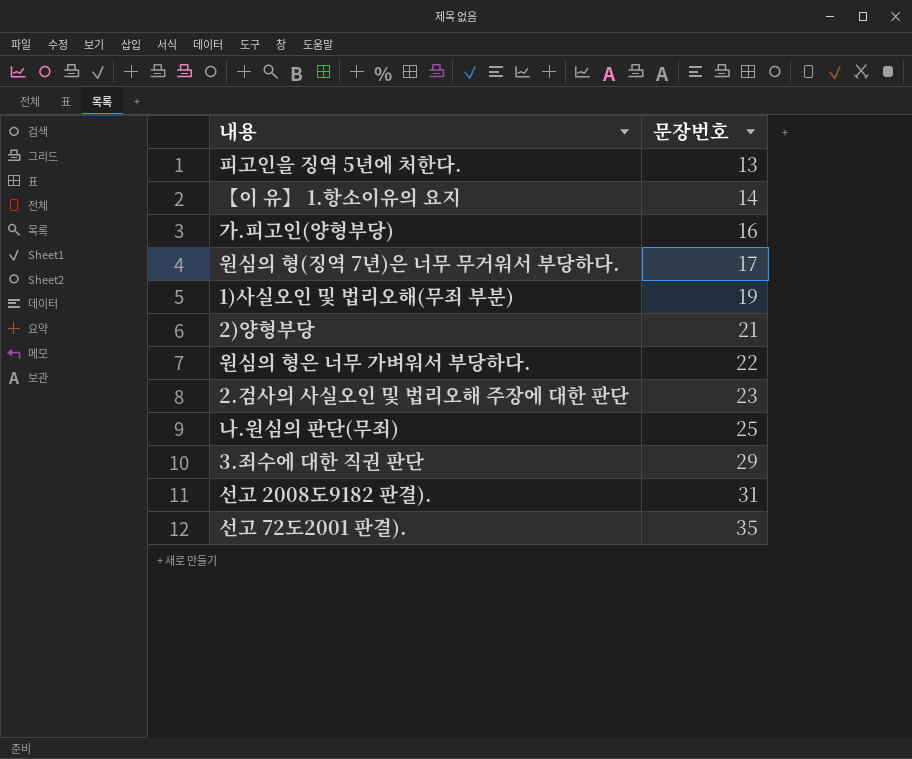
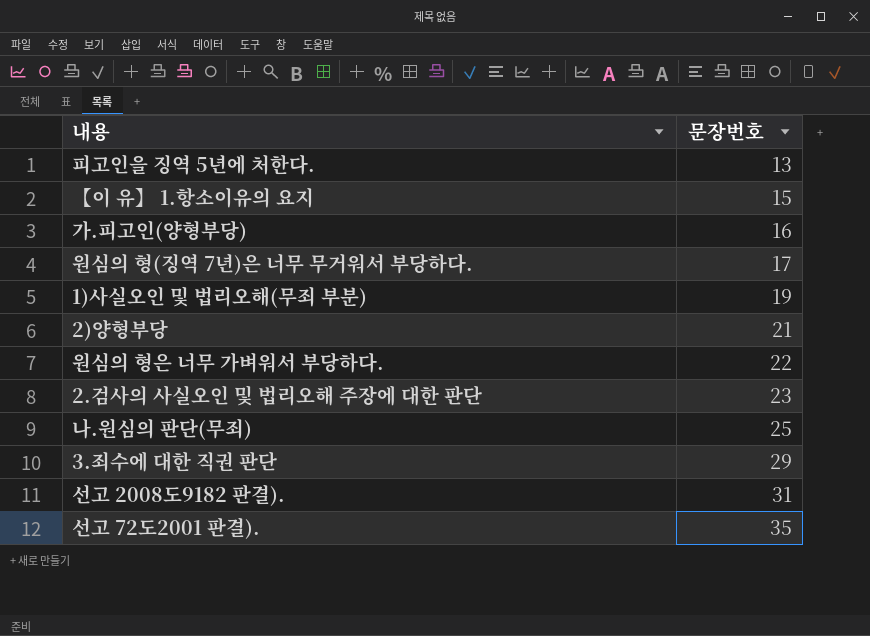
【이 유】 1.항소이유의 요지 | 문장번호: 14 -> 15

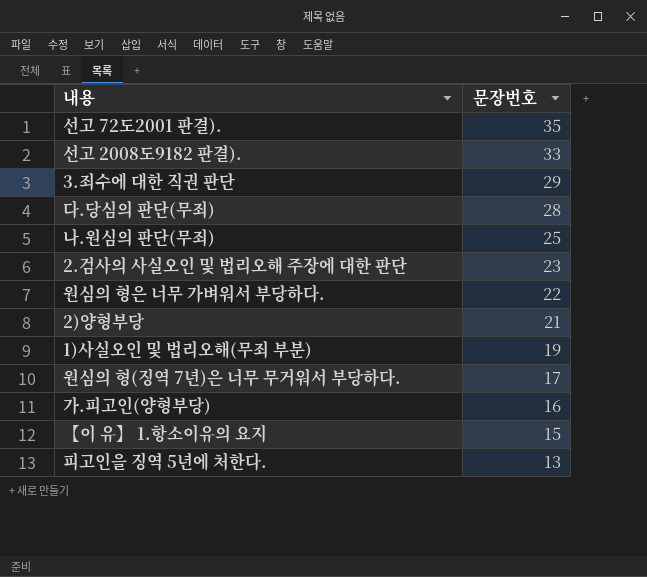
row order: 문장번호 ascending -> 문장번호 descending
선고 2008도9182 판결). | 문장번호: 31 -> 33
row 다.당심의 판단(무죄): none -> 28

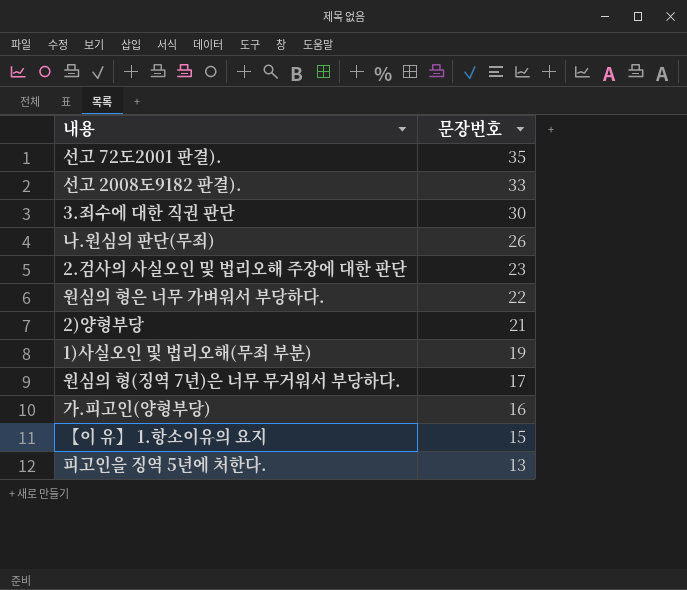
row 다.당심의 판단(무죄): 28 -> none
3.죄수에 대한 직권 판단 | 문장번호: 29 -> 30
나.원심의 판단(무죄) | 문장번호: 25 -> 26

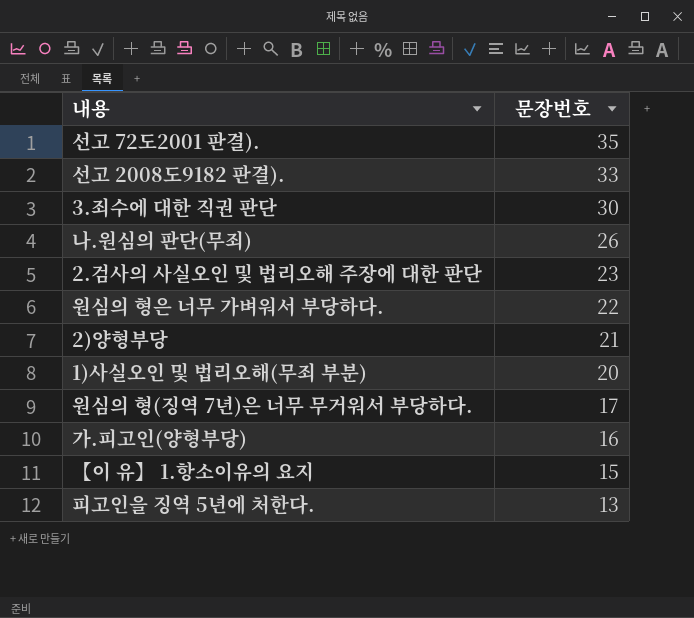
1)사실오인 및 법리오해(무죄 부분) | 문장번호: 19 -> 20

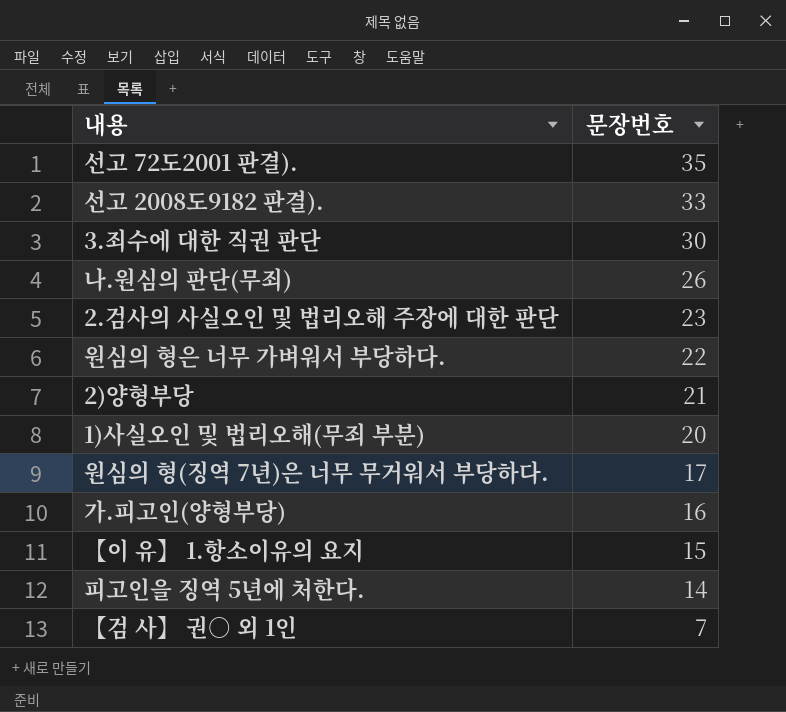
피고인을 징역 5년에 처한다. | 문장번호: 13 -> 14
row 【검 사】 권○ 외 1인: none -> 7

